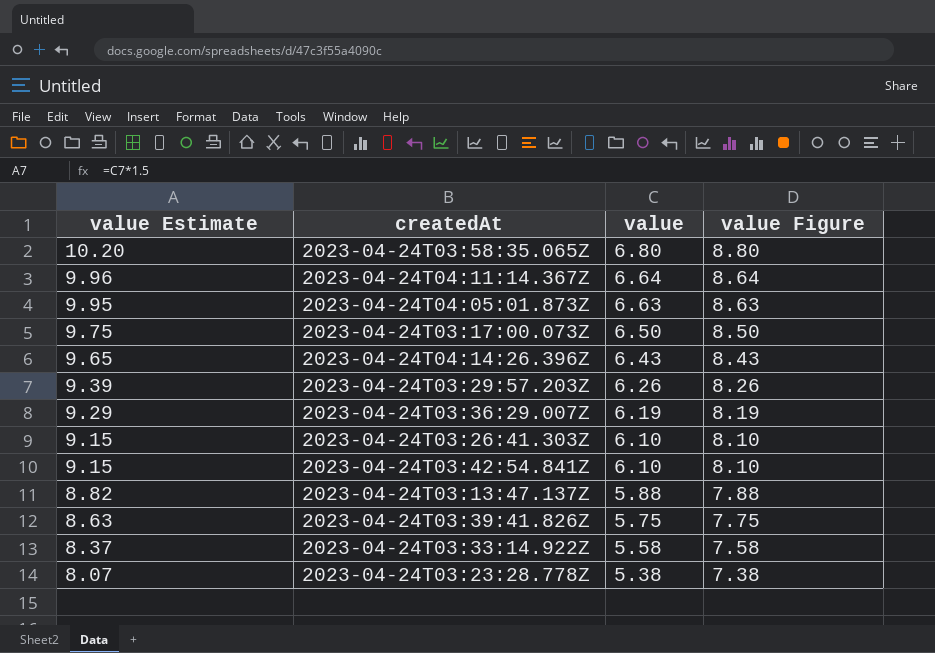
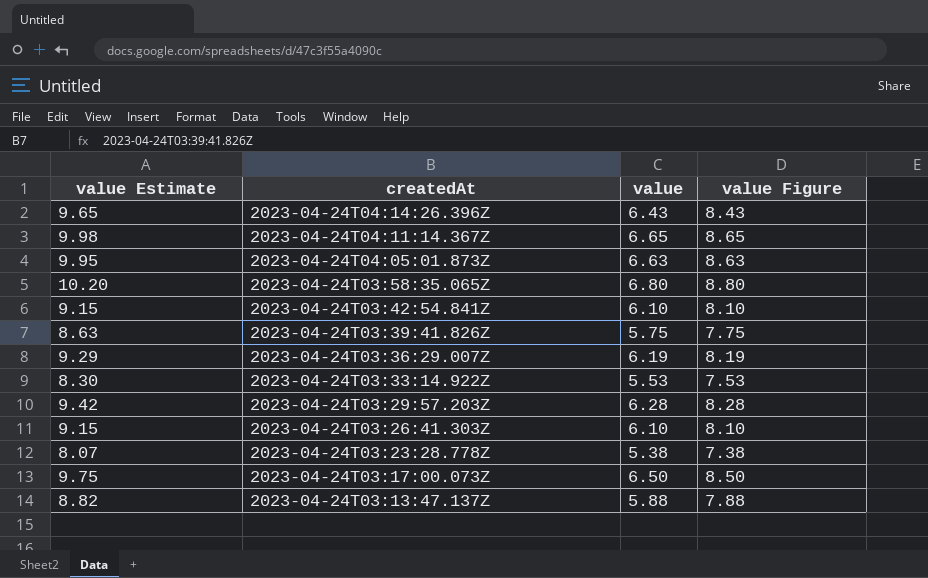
row order: value Estimate descending -> createdAt descending
2023-04-24T04:11:14.367Z | value Estimate: 9.96 -> 9.98
2023-04-24T04:11:14.367Z | value: 6.64 -> 6.65
2023-04-24T04:11:14.367Z | value Figure: 8.64 -> 8.65
2023-04-24T03:33:14.922Z | value Estimate: 8.37 -> 8.30
2023-04-24T03:33:14.922Z | value: 5.58 -> 5.53
2023-04-24T03:33:14.922Z | value Figure: 7.58 -> 7.53
2023-04-24T03:29:57.203Z | value Estimate: 9.39 -> 9.42
2023-04-24T03:29:57.203Z | value: 6.26 -> 6.28
2023-04-24T03:29:57.203Z | value Figure: 8.26 -> 8.28

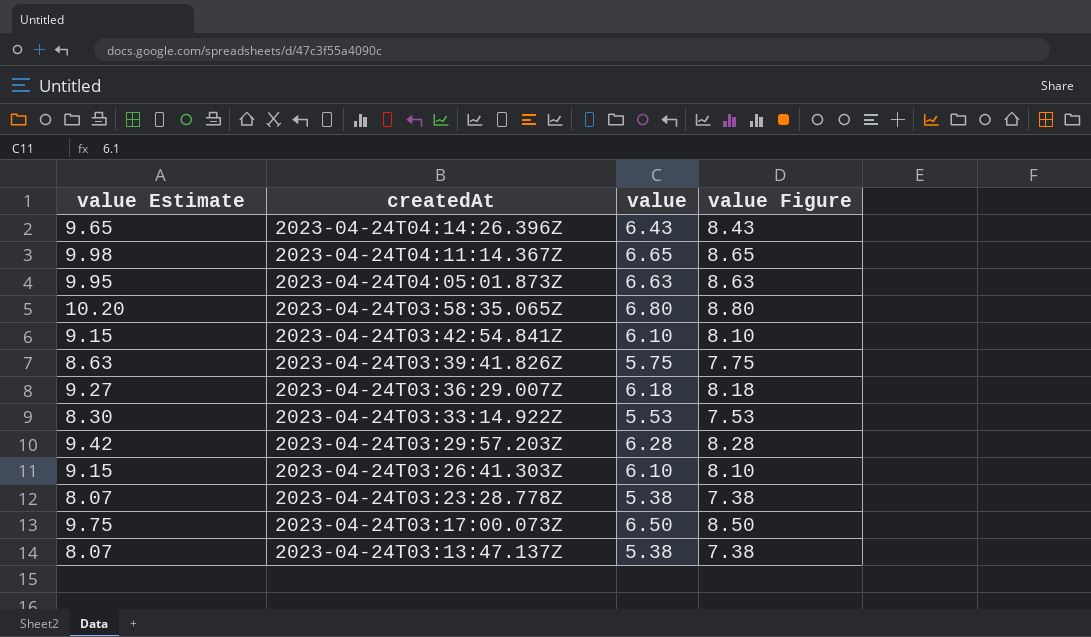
2023-04-24T03:36:29.007Z | value Estimate: 9.29 -> 9.27
2023-04-24T03:36:29.007Z | value: 6.19 -> 6.18
2023-04-24T03:36:29.007Z | value Figure: 8.19 -> 8.18
2023-04-24T03:13:47.137Z | value Estimate: 8.82 -> 8.07
2023-04-24T03:13:47.137Z | value: 5.88 -> 5.38
2023-04-24T03:13:47.137Z | value Figure: 7.88 -> 7.38

